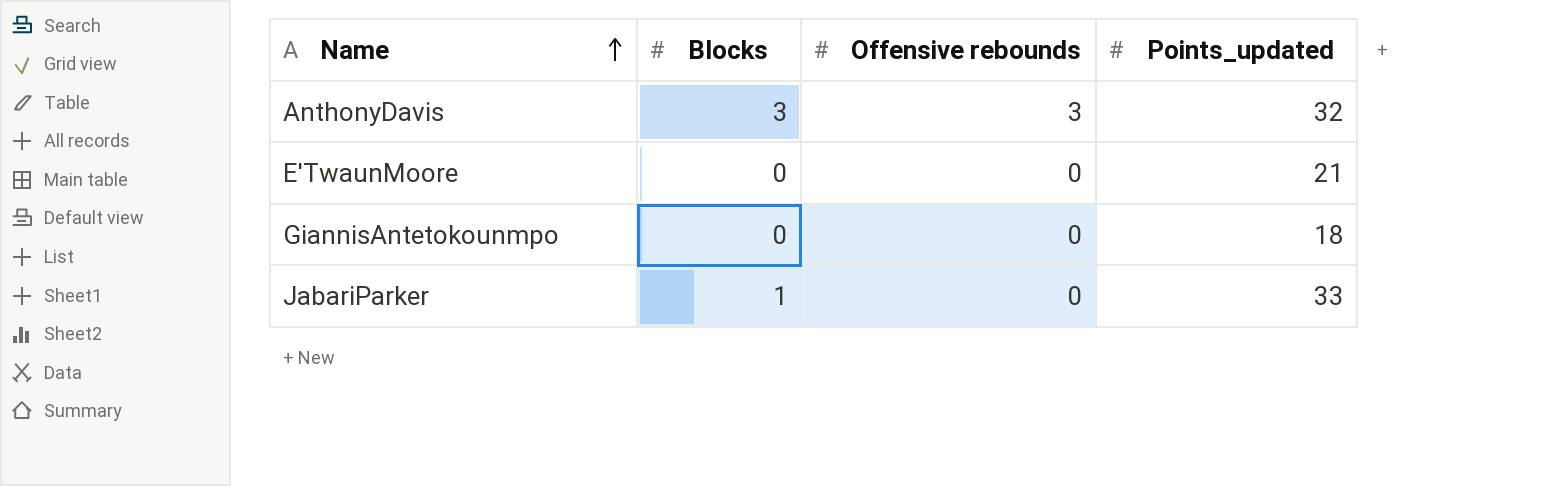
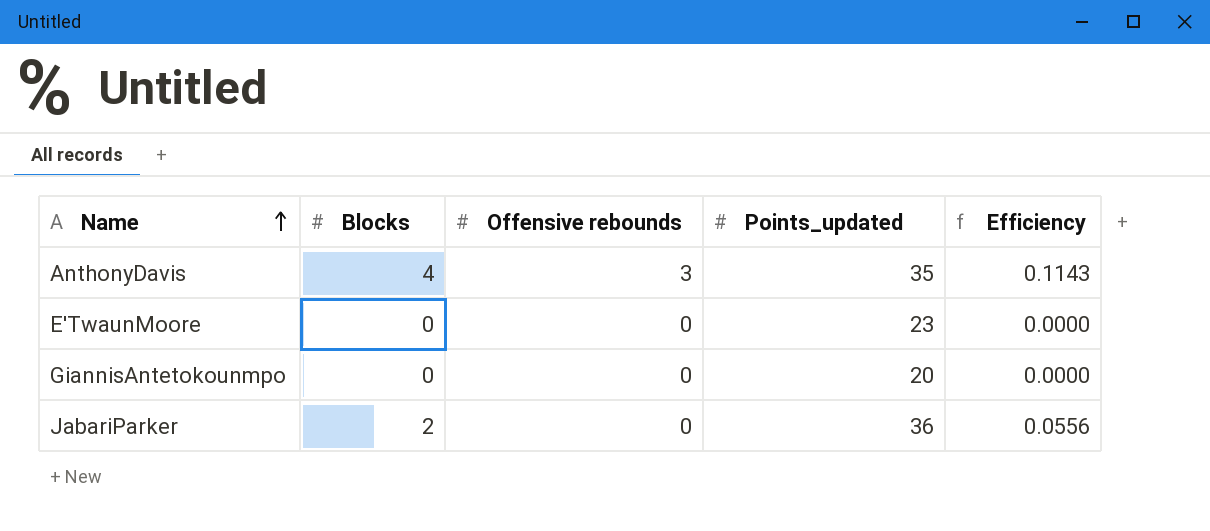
column Efficiency | formula: none -> [Blocks] / [Points_updated]
AnthonyDavis | Blocks: 3 -> 4
AnthonyDavis | Points_updated: 32 -> 35
E'TwaunMoore | Points_updated: 21 -> 23
GiannisAntetokounmpo | Points_updated: 18 -> 20
JabariParker | Blocks: 1 -> 2
JabariParker | Points_updated: 33 -> 36

